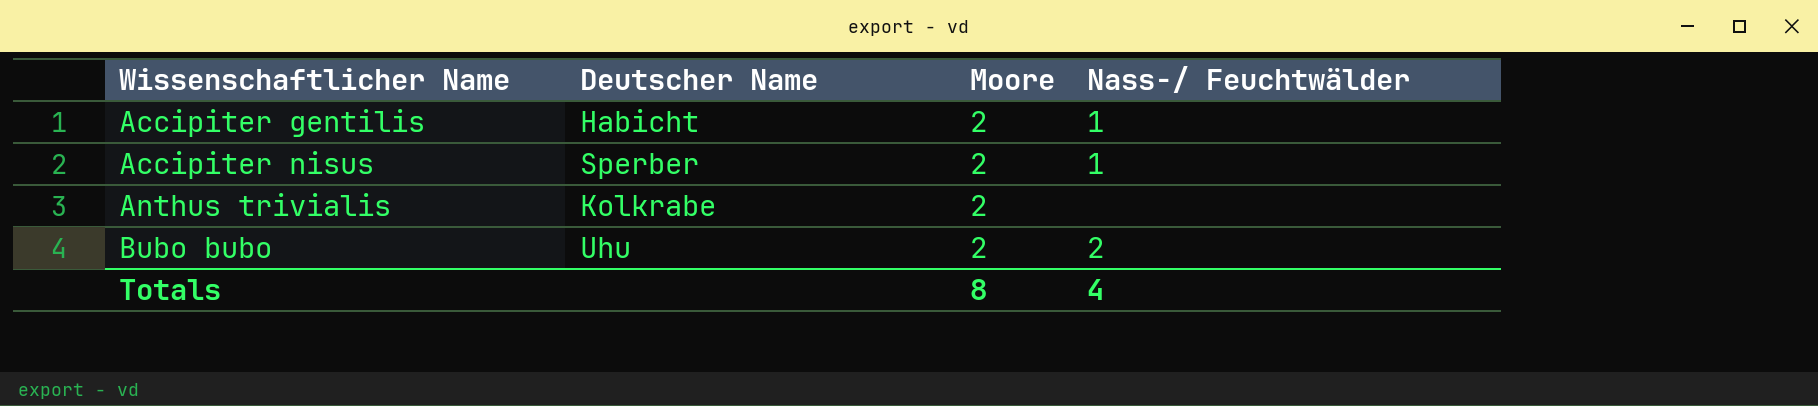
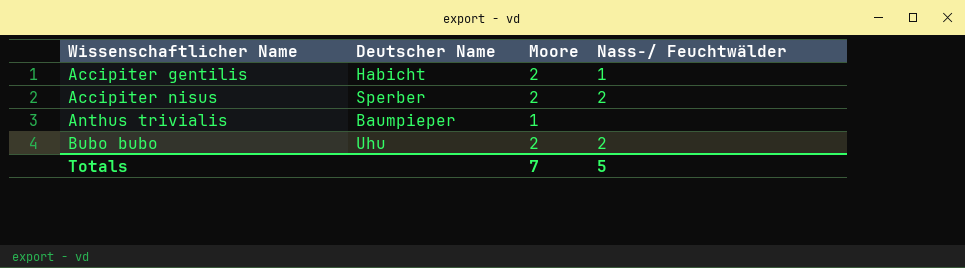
Accipiter nisus | Nass-/ Feuchtwälder: 1 -> 2
Anthus trivialis | Deutscher Name: Kolkrabe -> Baumpieper
Anthus trivialis | Moore: 2 -> 1
Totals | Moore: 8 -> 7
Totals | Nass-/ Feuchtwälder: 4 -> 5

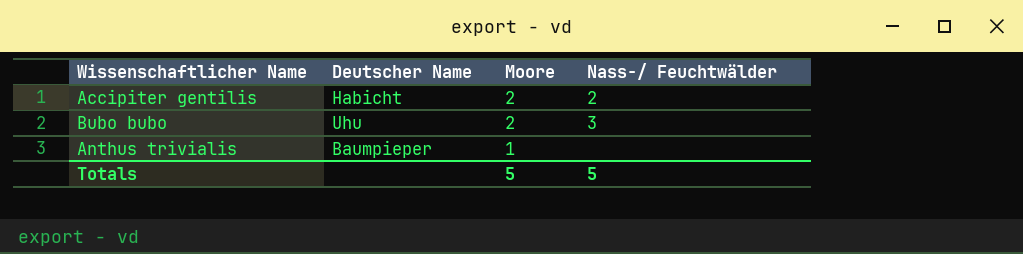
row order: Wissenschaftlicher Name ascending -> Moore descending
row Accipiter nisus: Sperber | 2 | 2 -> none
Accipiter gentilis | Nass-/ Feuchtwälder: 1 -> 2
Bubo bubo | Nass-/ Feuchtwälder: 2 -> 3
Totals | Moore: 7 -> 5

